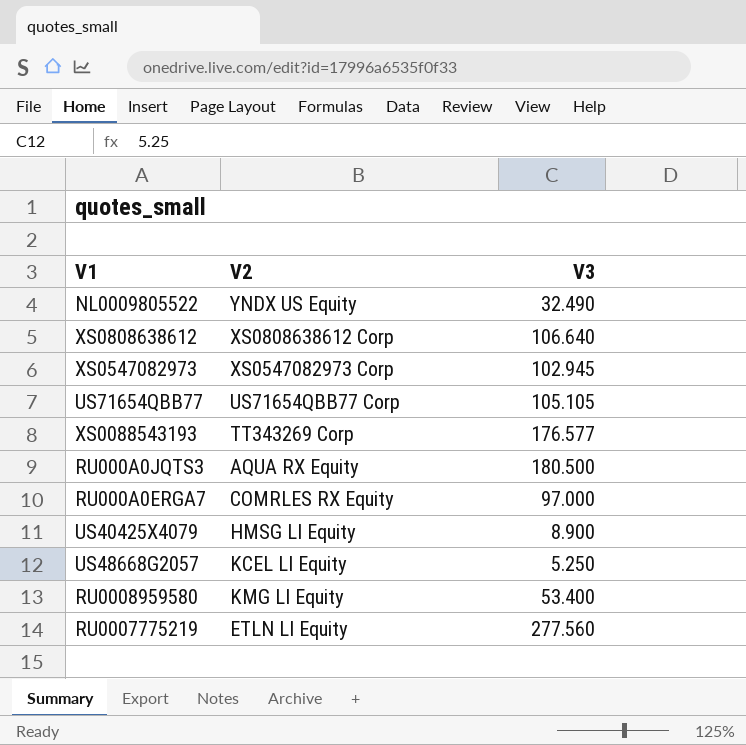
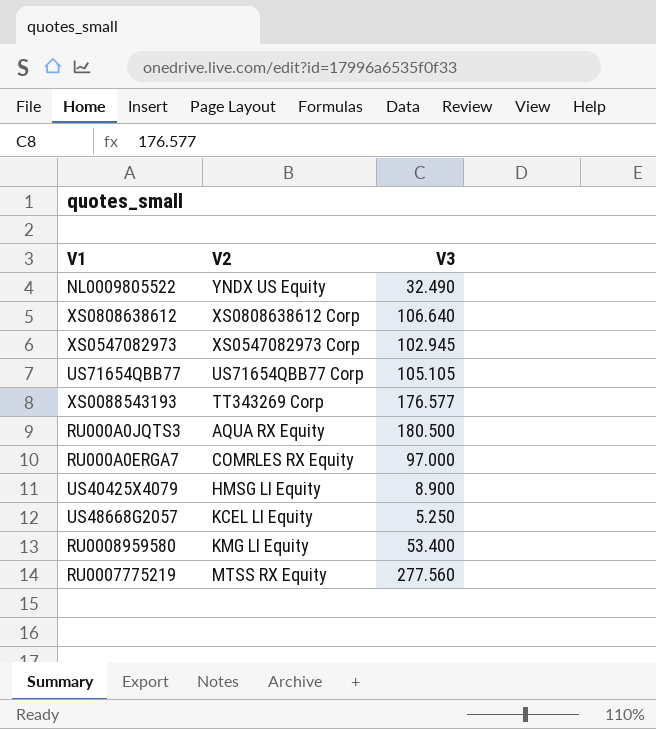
RU0007775219 | V2: ETLN LI Equity -> MTSS RX Equity

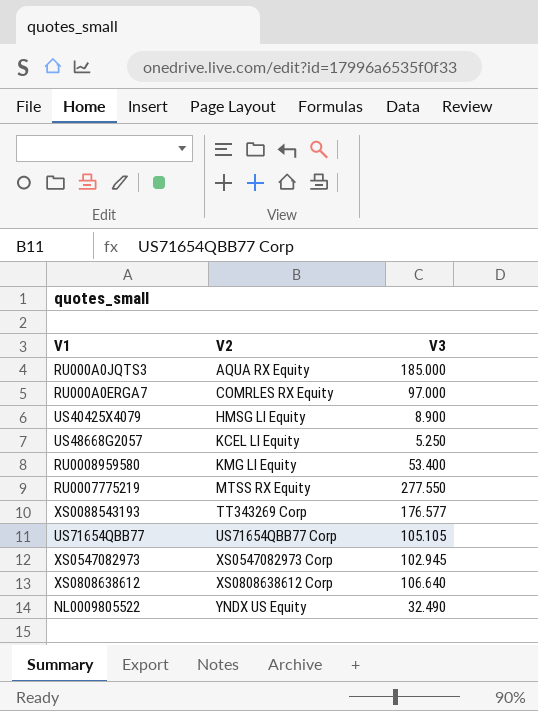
row order: none -> V2 ascending
RU000A0JQTS3 | V3: 180.500 -> 185.000
RU0007775219 | V3: 277.560 -> 277.550

